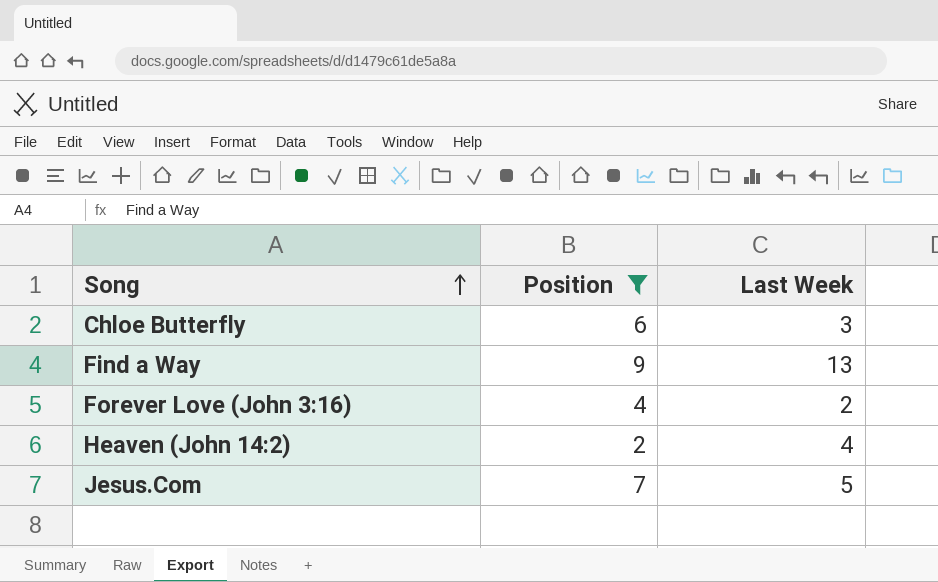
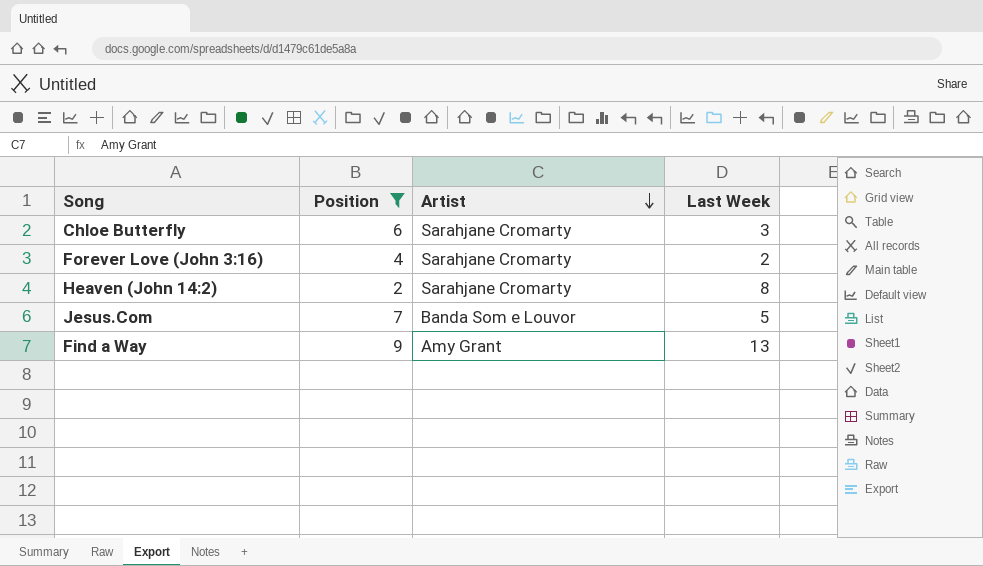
row order: Song ascending -> Artist descending
column Artist | position: none -> 3
Heaven (John 14:2) | Last Week: 4 -> 8

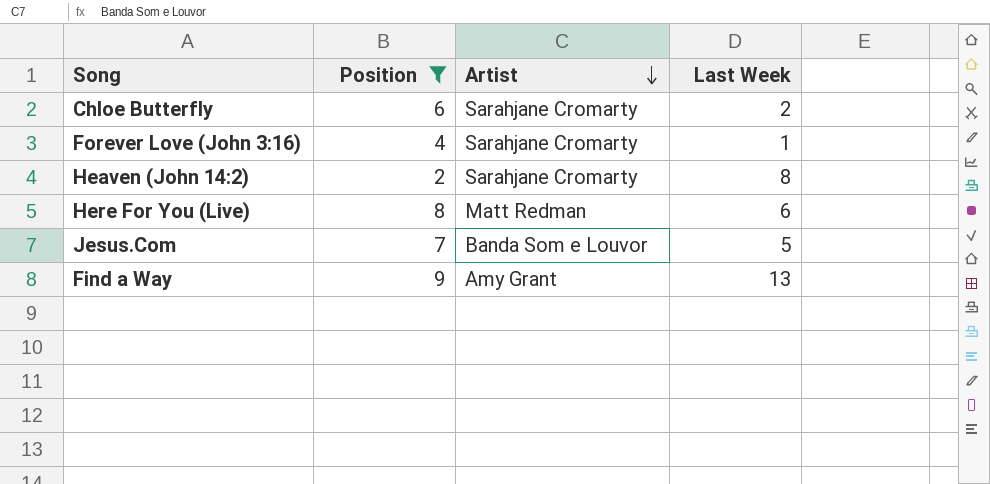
Chloe Butterfly | Last Week: 3 -> 2
Forever Love (John 3:16) | Last Week: 2 -> 1
row Here For You (Live): none -> 8 | Matt Redman | 6

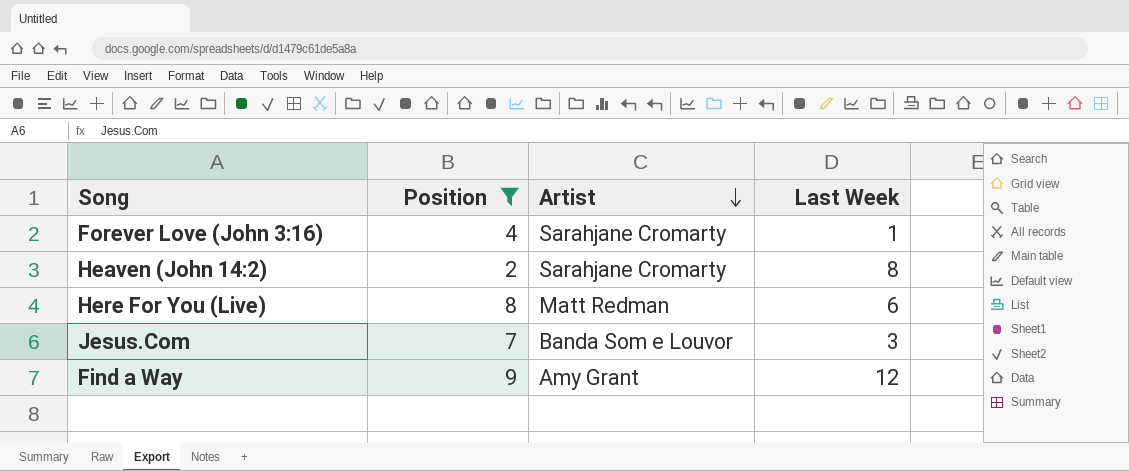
row Chloe Butterfly: 6 | Sarahjane Cromarty | 2 -> none
Jesus.Com | Last Week: 5 -> 3
Find a Way | Last Week: 13 -> 12

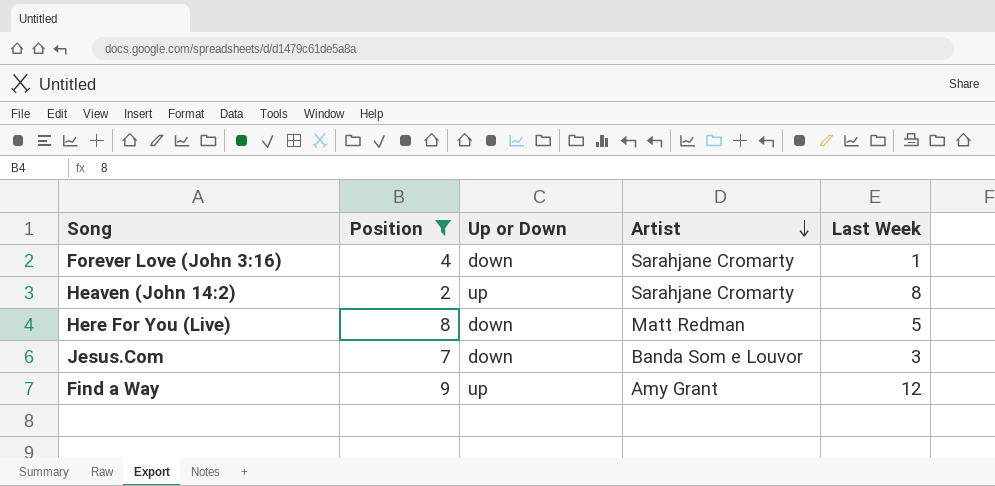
column Up or Down | position: none -> 3
Here For You (Live) | Last Week: 6 -> 5

